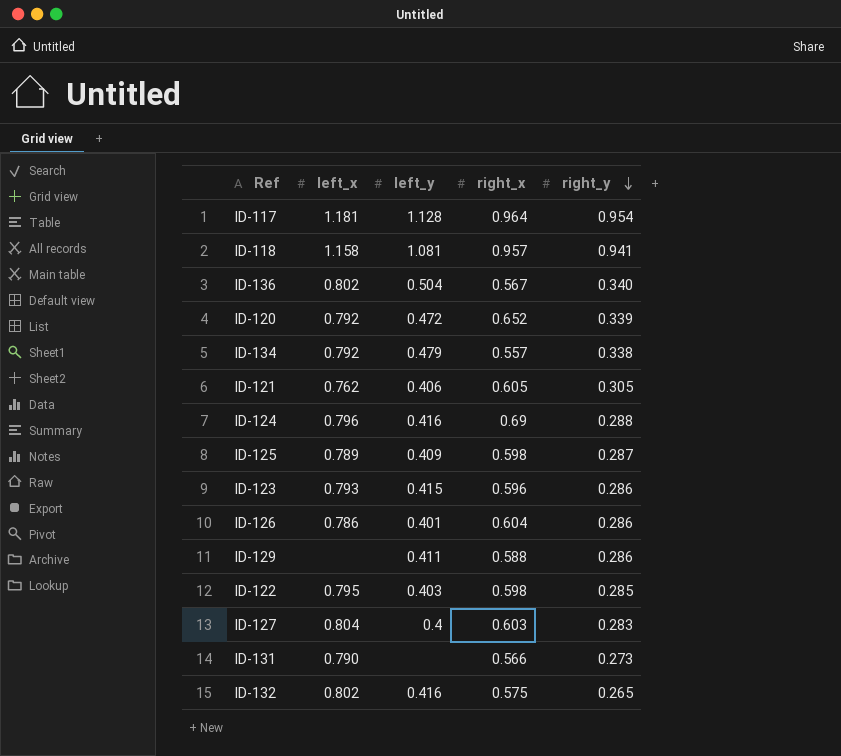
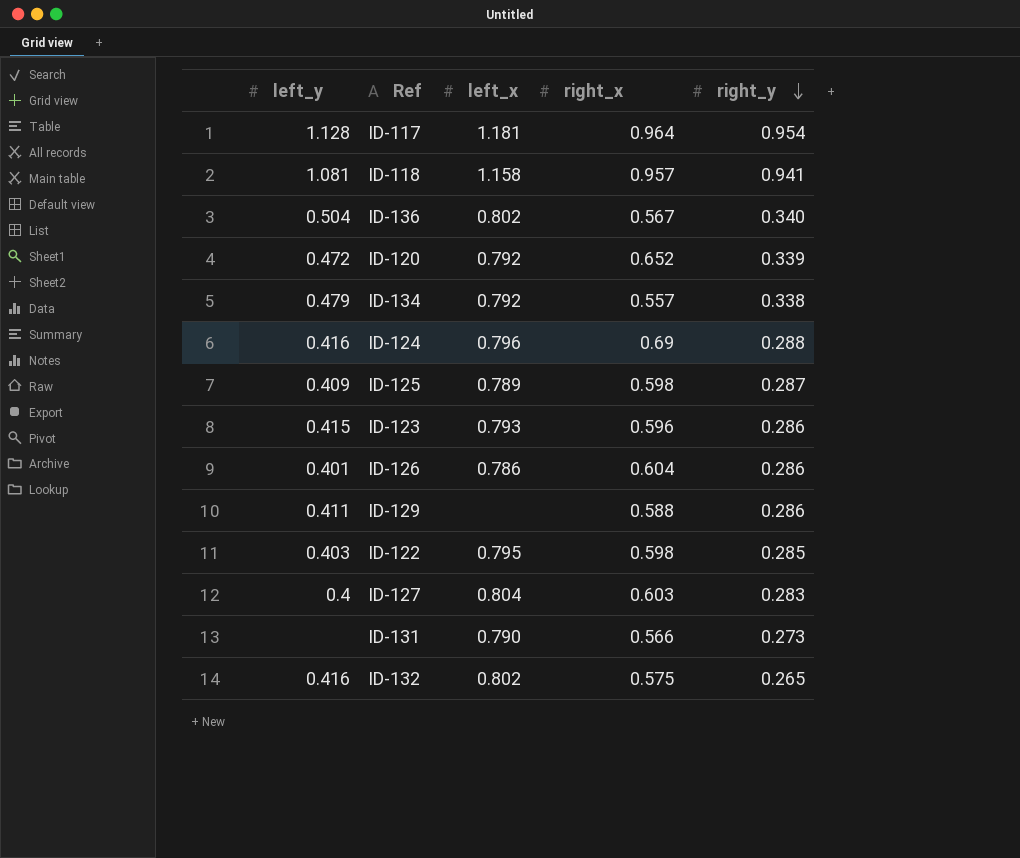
column left_y | position: 3 -> 1
row ID-121: 0.762 | 0.406 | 0.605 | 0.305 -> none

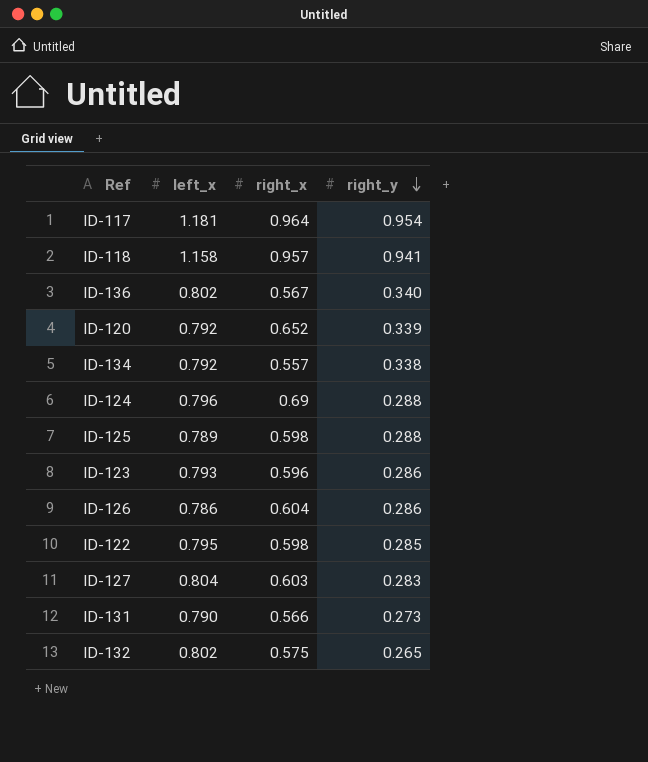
column left_y | position: 1 -> none
row ID-129: 0.411 | none | 0.588 | 0.286 -> none
ID-125 | right_y: 0.287 -> 0.288

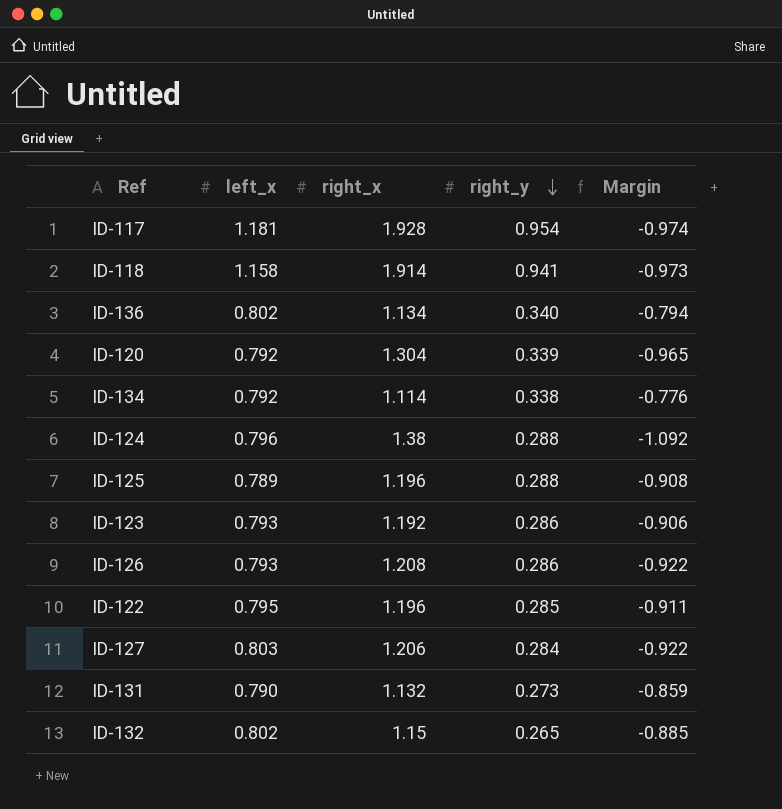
column Margin | formula: none -> [right_y] - [right_x]
ID-117 | right_x: 0.964 -> 1.928
ID-118 | right_x: 0.957 -> 1.914
ID-136 | right_x: 0.567 -> 1.134
ID-120 | right_x: 0.652 -> 1.304
ID-134 | right_x: 0.557 -> 1.114
ID-124 | right_x: 0.69 -> 1.38
ID-125 | right_x: 0.598 -> 1.196
ID-123 | right_x: 0.596 -> 1.192
ID-126 | left_x: 0.786 -> 0.793
ID-126 | right_x: 0.604 -> 1.208
ID-122 | right_x: 0.598 -> 1.196
ID-127 | left_x: 0.804 -> 0.803
ID-127 | right_x: 0.603 -> 1.206
ID-127 | right_y: 0.283 -> 0.284
ID-131 | right_x: 0.566 -> 1.132
ID-132 | right_x: 0.575 -> 1.15

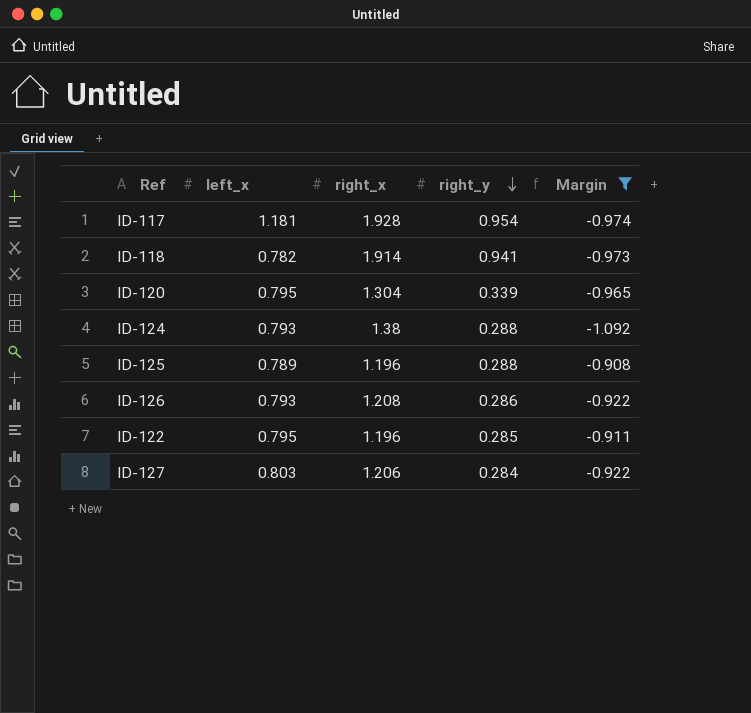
filter: none -> Margin <= -0.908
ID-118 | left_x: 1.158 -> 0.782
ID-120 | left_x: 0.792 -> 0.795
ID-124 | left_x: 0.796 -> 0.793

